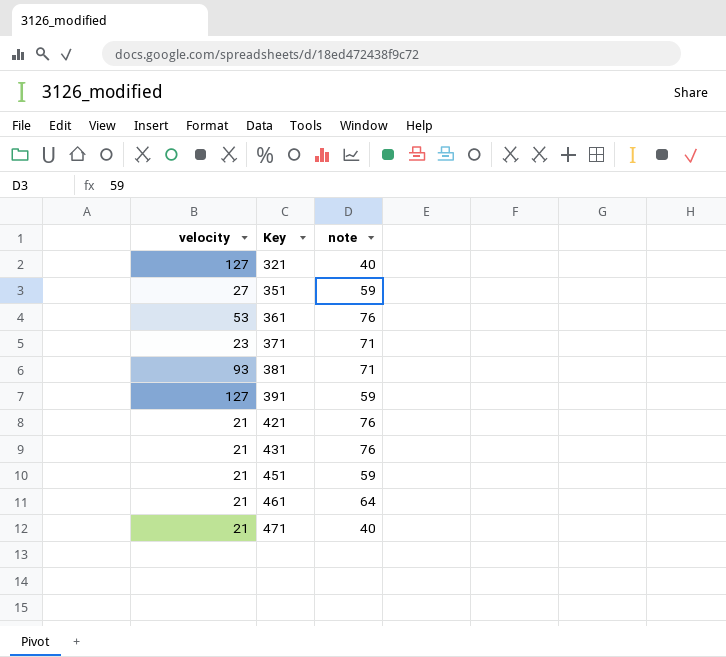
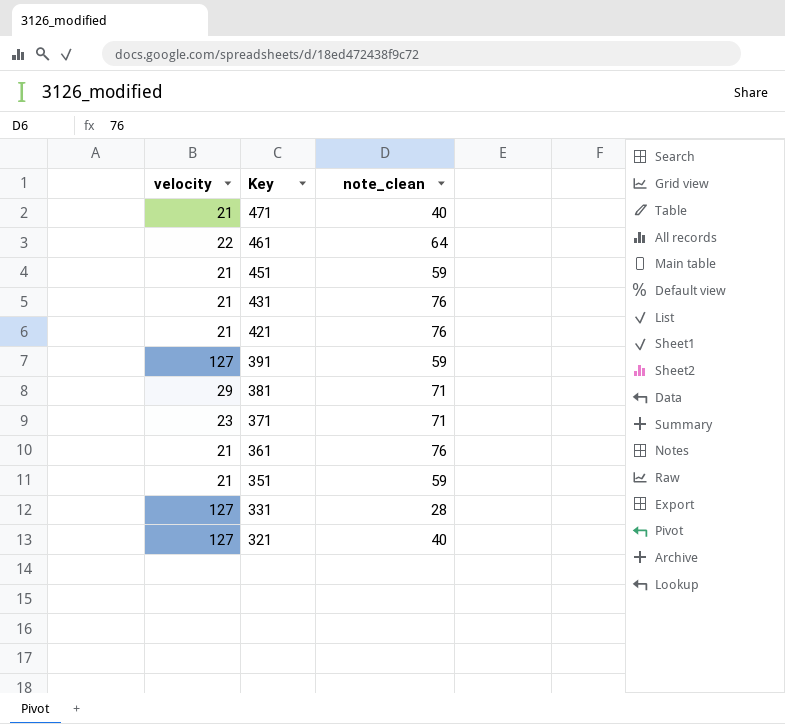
row order: Key ascending -> Key descending
column name: note -> note_clean
461 | velocity: 21 -> 22
381 | velocity: 93 -> 29
361 | velocity: 53 -> 21
351 | velocity: 27 -> 21
row 331: none -> 127 | 28

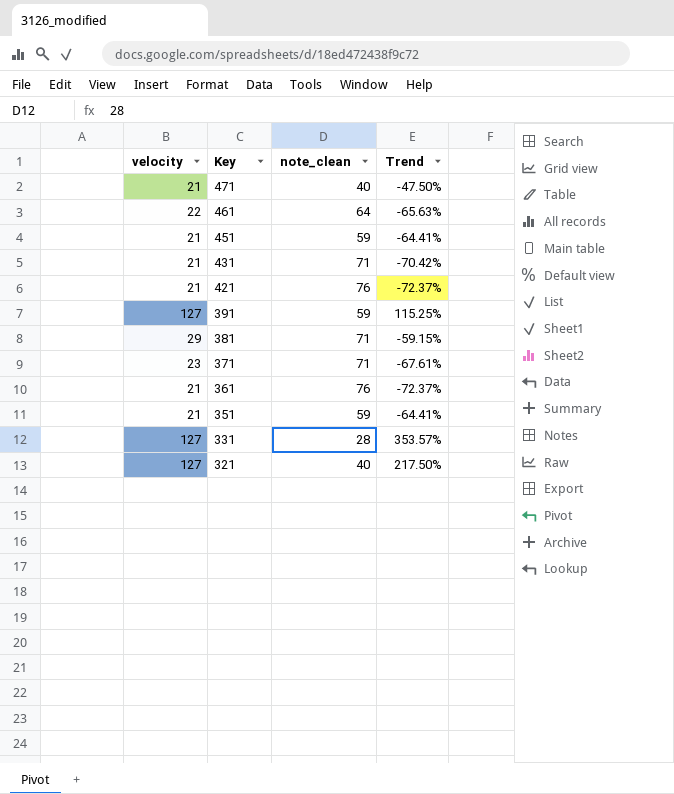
column Trend | formula: none -> ([velocity] - [note_clean]) / [note_clean]
431 | note_clean: 76 -> 71

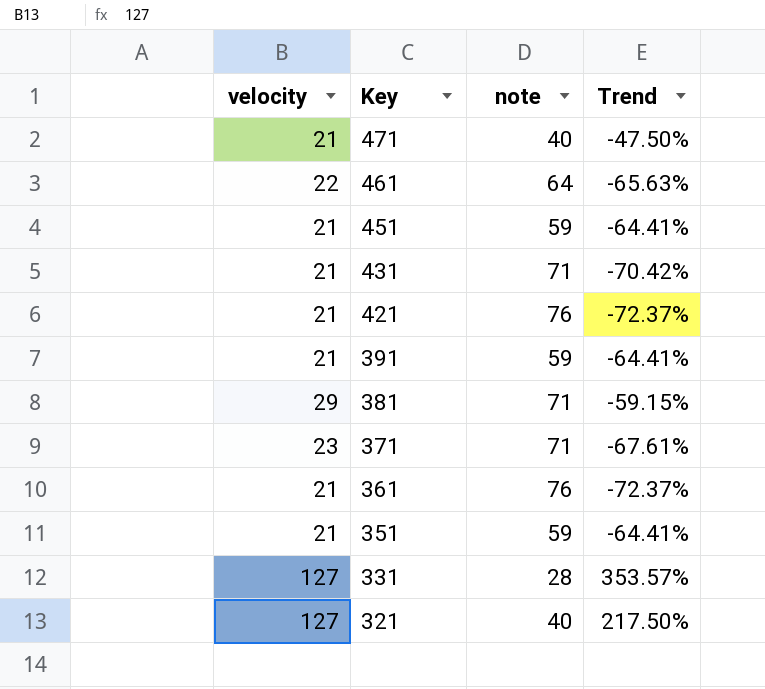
column name: note_clean -> note
391 | velocity: 127 -> 21
391 | Trend: 115.25% -> -64.41%

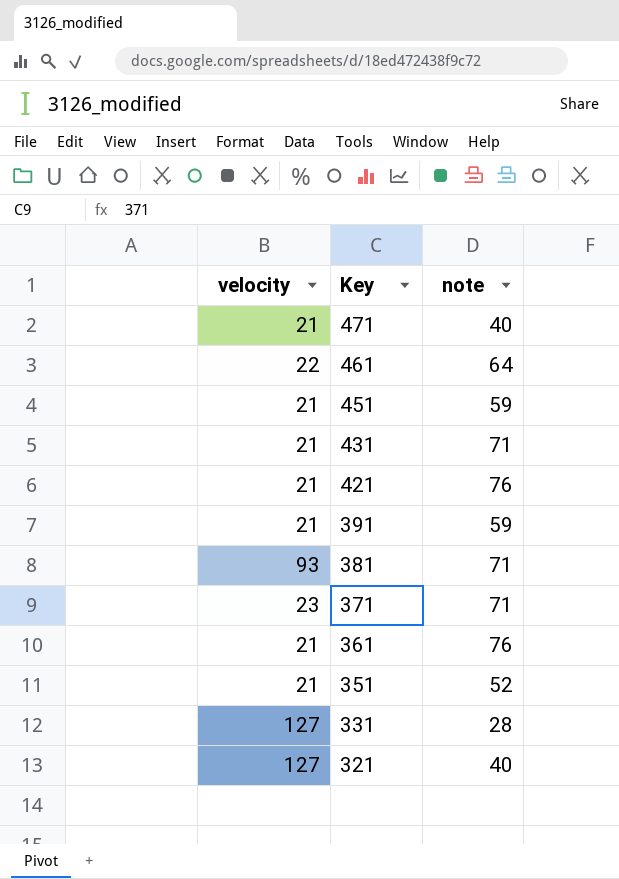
column Trend | formula: ([velocity] - [note]) / [note] -> none
381 | velocity: 29 -> 93
351 | note: 59 -> 52

